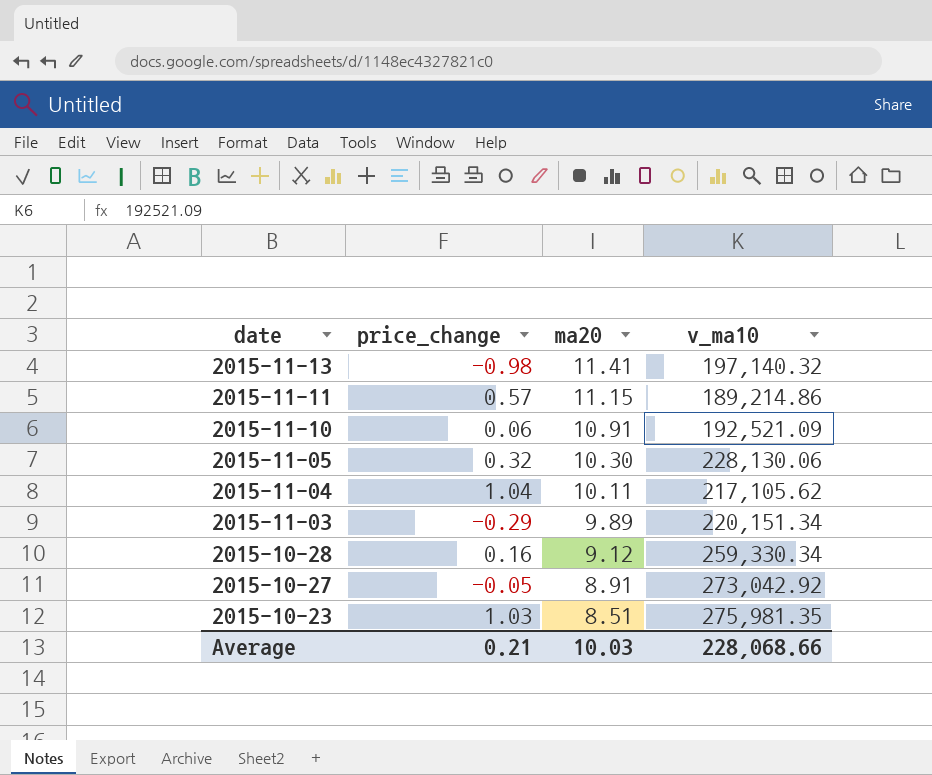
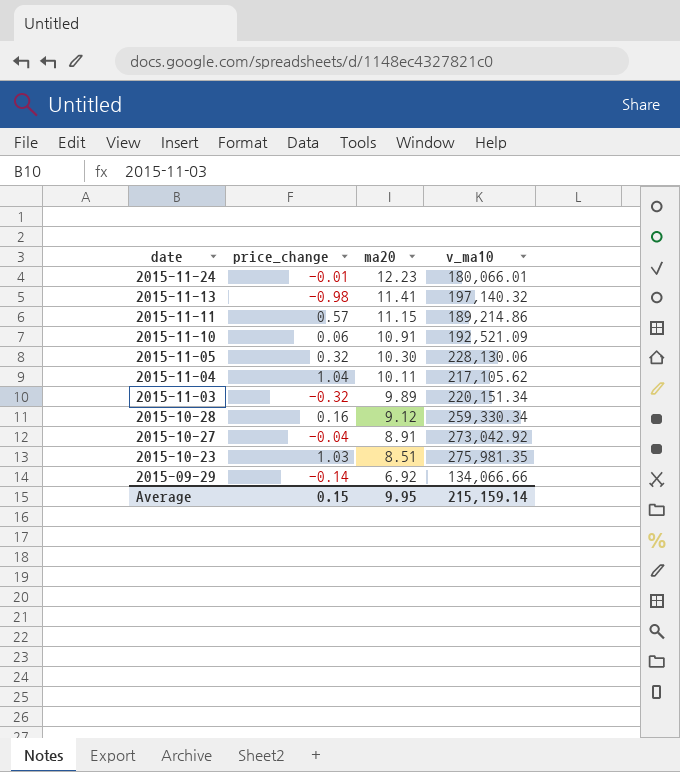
row 2015-11-24: none -> -0.01 | 12.23 | 180,066.01
2015-11-03 | price_change: -0.29 -> -0.32
2015-10-27 | price_change: -0.05 -> -0.04
row 2015-09-29: none -> -0.14 | 6.92 | 134,066.66
Average | price_change: 0.21 -> 0.15
Average | ma20: 10.03 -> 9.95
Average | v_ma10: 228,068.66 -> 215,159.14

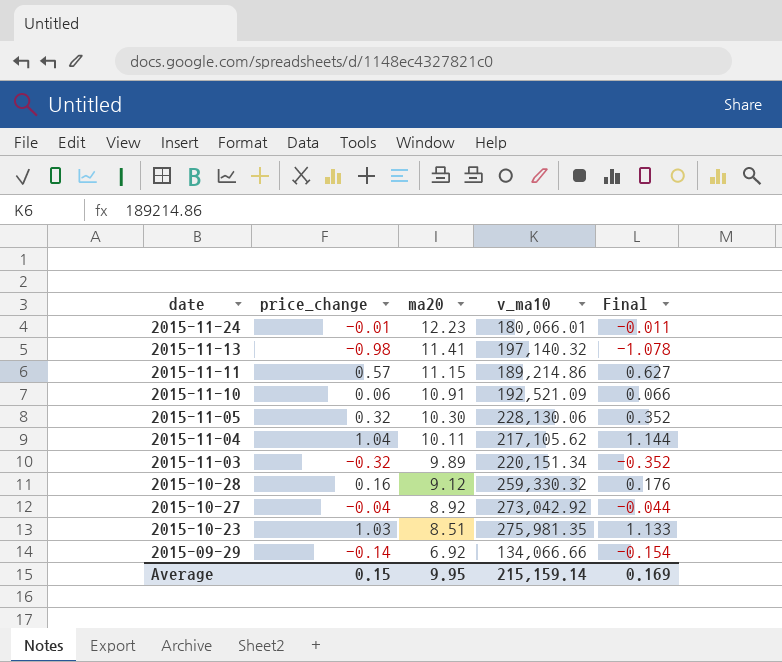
column Final | formula: none -> [price_change] * 1.1
2015-10-28 | v_ma10: 259,330.34 -> 259,330.32
2015-10-27 | ma20: 8.91 -> 8.92

